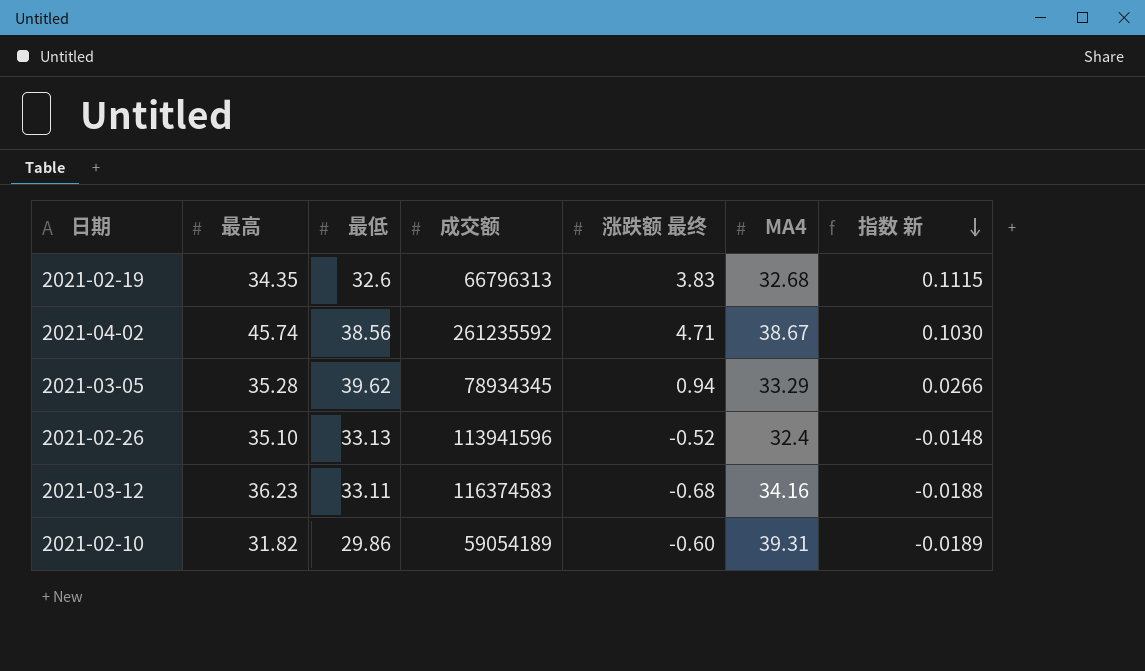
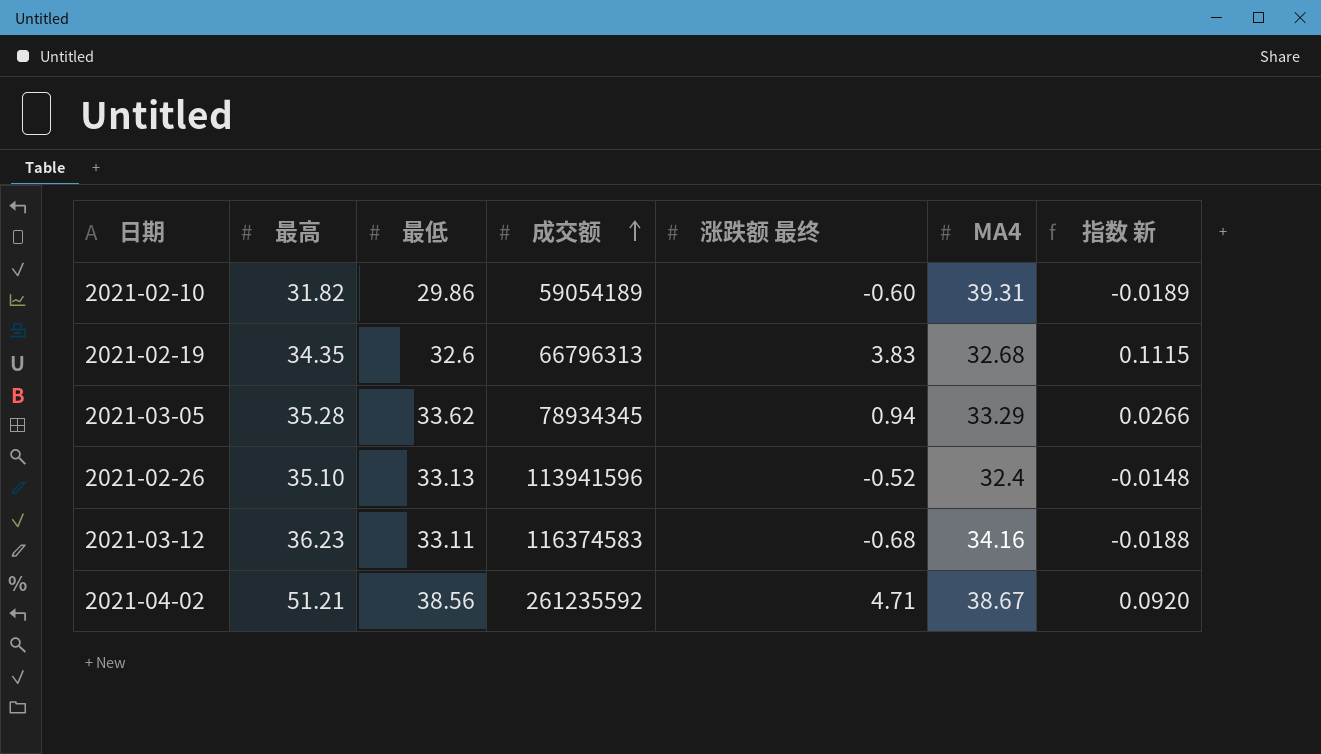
row order: 指数 新 descending -> 成交额 ascending
2021-03-05 | 最低: 39.62 -> 33.62
2021-04-02 | 最高: 45.74 -> 51.21
2021-04-02 | 指数 新: 0.1030 -> 0.0920

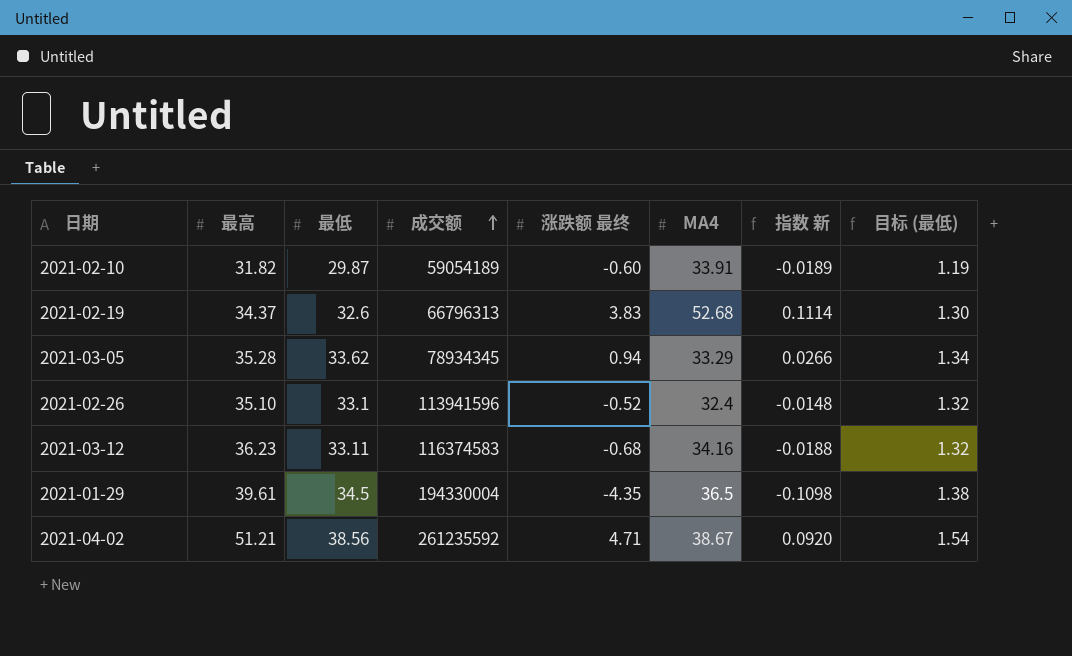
column 目标 (最低) | formula: none -> [最低] * 0.04
2021-02-10 | 最低: 29.86 -> 29.87
2021-02-10 | MA4: 39.31 -> 33.91
2021-02-19 | 最高: 34.35 -> 34.37
2021-02-19 | MA4: 32.68 -> 52.68
2021-02-19 | 指数 新: 0.1115 -> 0.1114
2021-02-26 | 最低: 33.13 -> 33.1
row 2021-01-29: none -> 39.61 | 34.5 | 194330004 | -4.35 | 36.5 | -0.1098 | 1.38

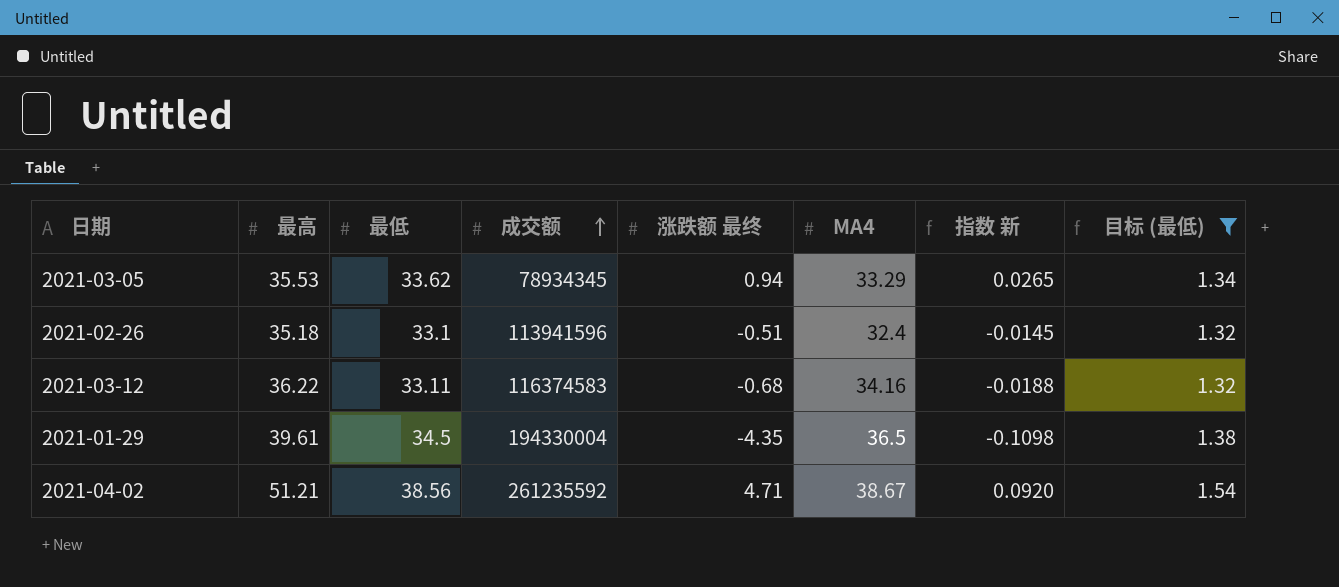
filter: none -> 目标 (最低) >= 1.32
2021-03-05 | 最高: 35.28 -> 35.53
2021-03-05 | 指数 新: 0.0266 -> 0.0265
2021-02-26 | 最高: 35.10 -> 35.18
2021-02-26 | 涨跌额 最终: -0.52 -> -0.51
2021-02-26 | 指数 新: -0.0148 -> -0.0145
2021-03-12 | 最高: 36.23 -> 36.22

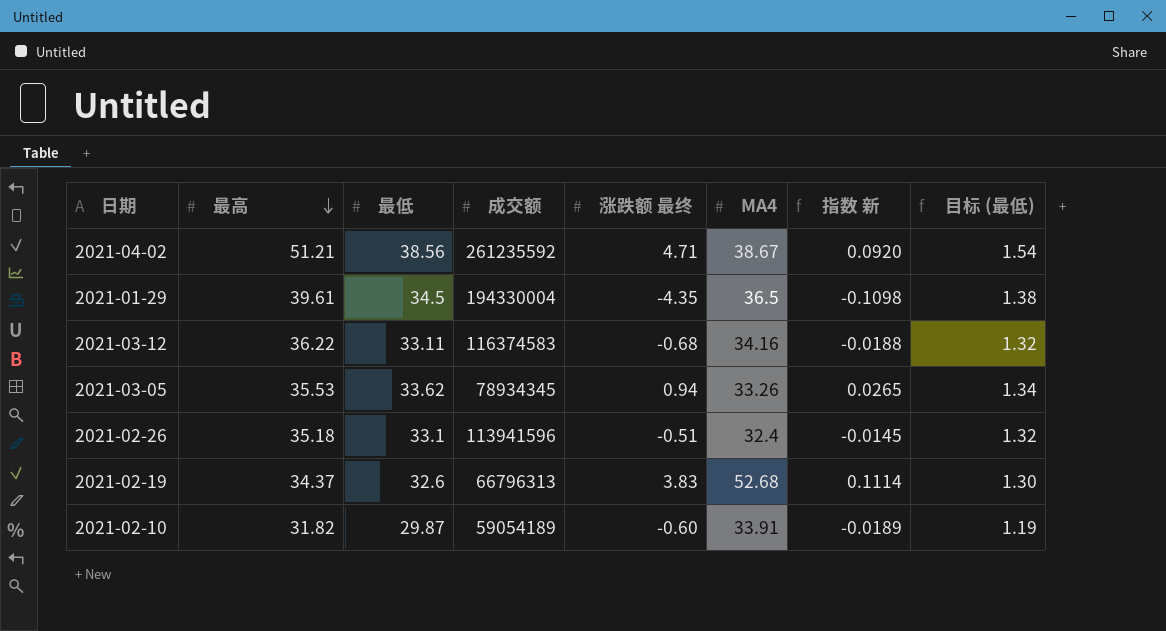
filter: 目标 (最低) >= 1.32 -> none
row order: 成交额 ascending -> 最高 descending
2021-03-05 | MA4: 33.29 -> 33.26

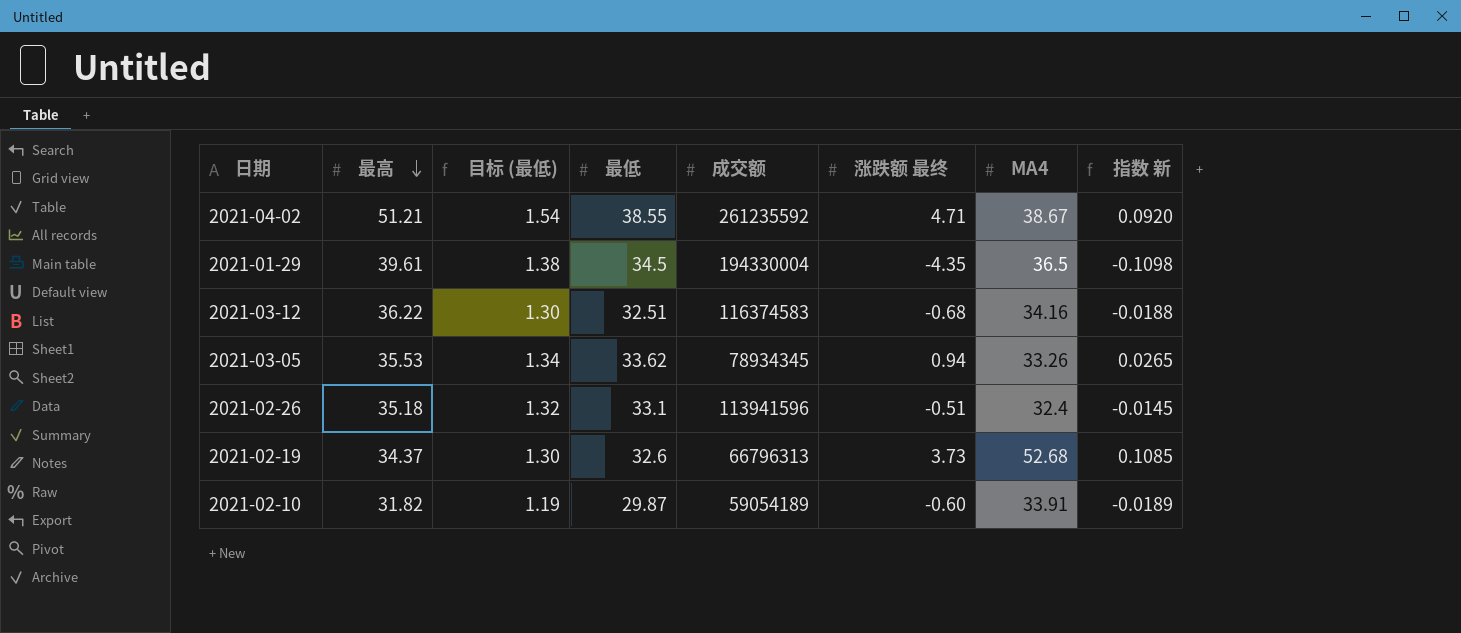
column 目标 (最低) | position: 8 -> 3
2021-04-02 | 最低: 38.56 -> 38.55
2021-03-12 | 目标 (最低): 1.32 -> 1.30
2021-03-12 | 最低: 33.11 -> 32.51
2021-02-19 | 涨跌额 最终: 3.83 -> 3.73
2021-02-19 | 指数 新: 0.1114 -> 0.1085

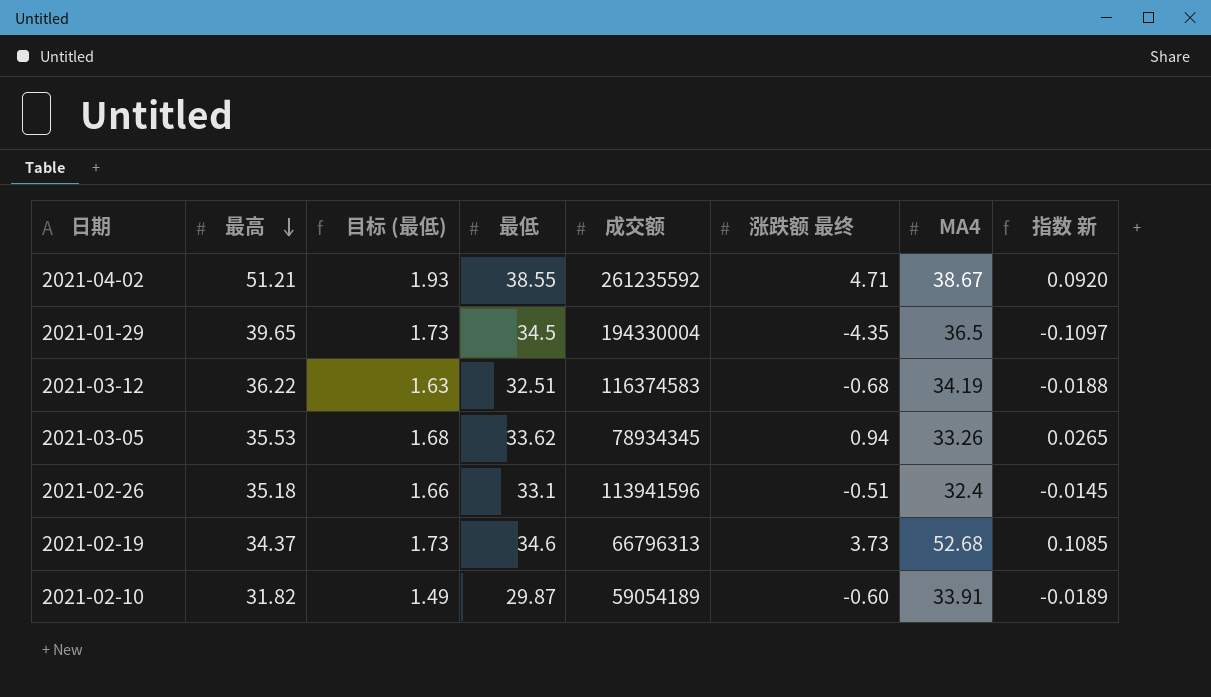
column 目标 (最低) | formula: [最低] * 0.04 -> [最低] * 0.05
2021-01-29 | 最高: 39.61 -> 39.65
2021-01-29 | 指数 新: -0.1098 -> -0.1097
2021-03-12 | MA4: 34.16 -> 34.19
2021-02-19 | 最低: 32.6 -> 34.6

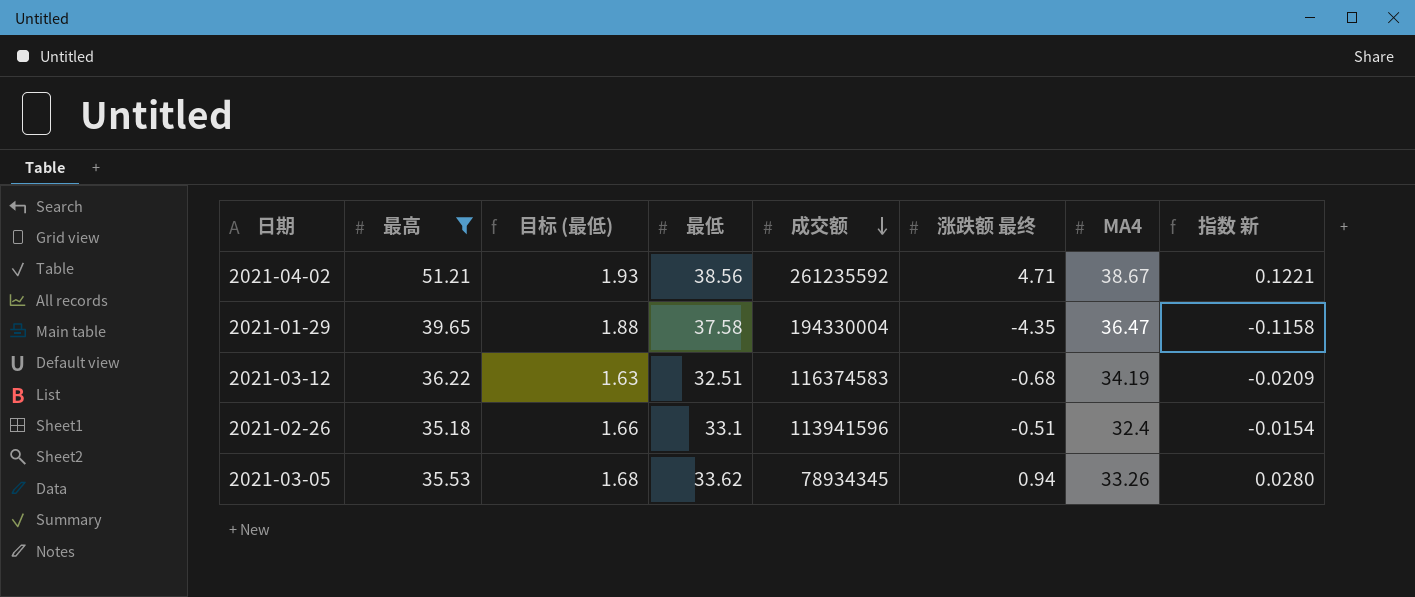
filter: none -> 最高 >= 35.18
row order: 最高 descending -> 成交额 descending
column 指数 新 | formula: [涨跌额 最终] / [最高] -> [涨跌额 最终] / [最低]
2021-04-02 | 最低: 38.55 -> 38.56
2021-01-29 | 目标 (最低): 1.73 -> 1.88
2021-01-29 | 最低: 34.5 -> 37.58
2021-01-29 | MA4: 36.5 -> 36.47

